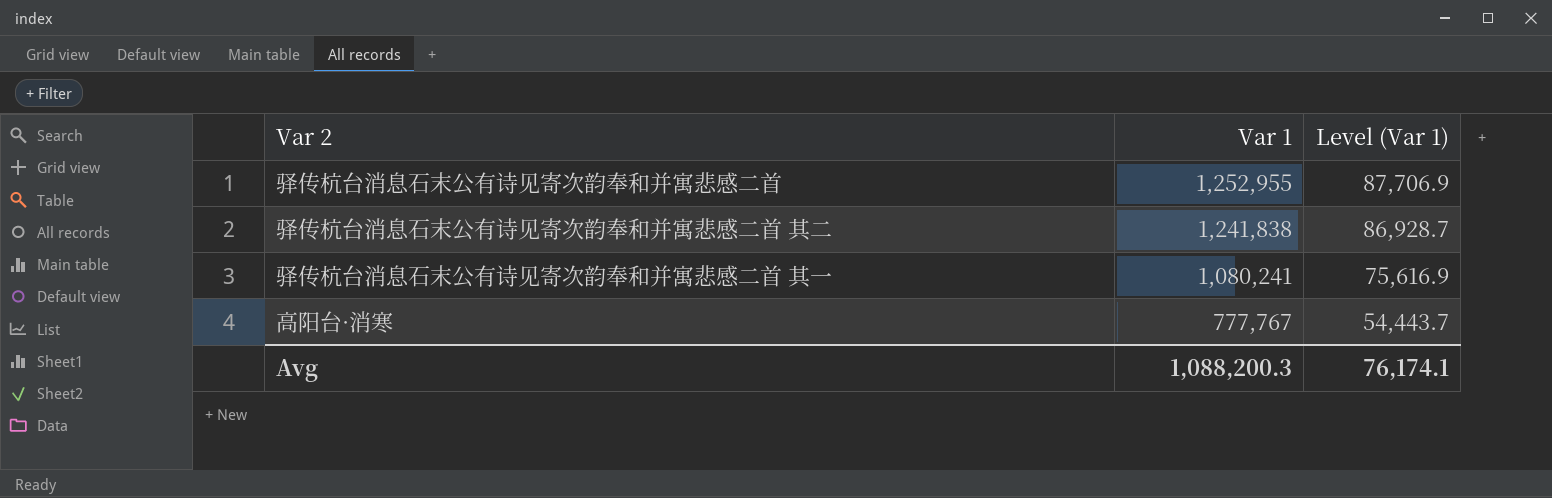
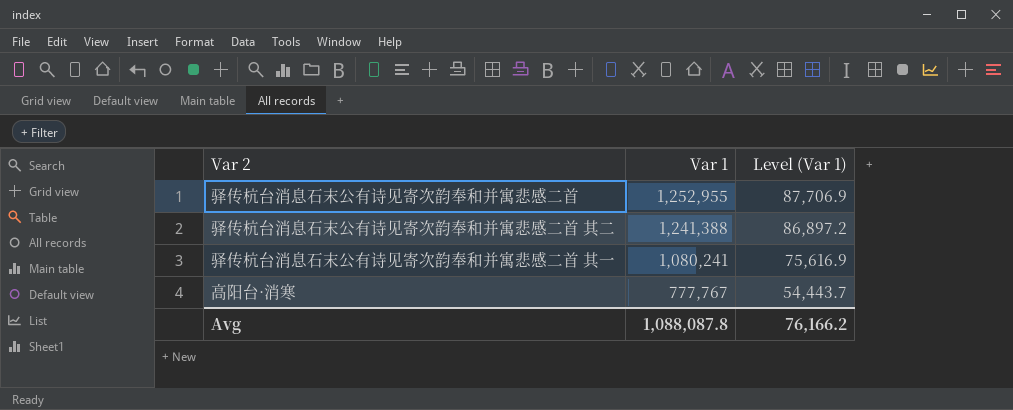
驿传杭台消息石末公有诗见寄次韵奉和并寓悲感二首 其二 | Var 1: 1,241,838 -> 1,241,388
驿传杭台消息石末公有诗见寄次韵奉和并寓悲感二首 其二 | Level (Var 1): 86,928.7 -> 86,897.2
Avg | Var 1: 1,088,200.3 -> 1,088,087.8
Avg | Level (Var 1): 76,174.1 -> 76,166.2

